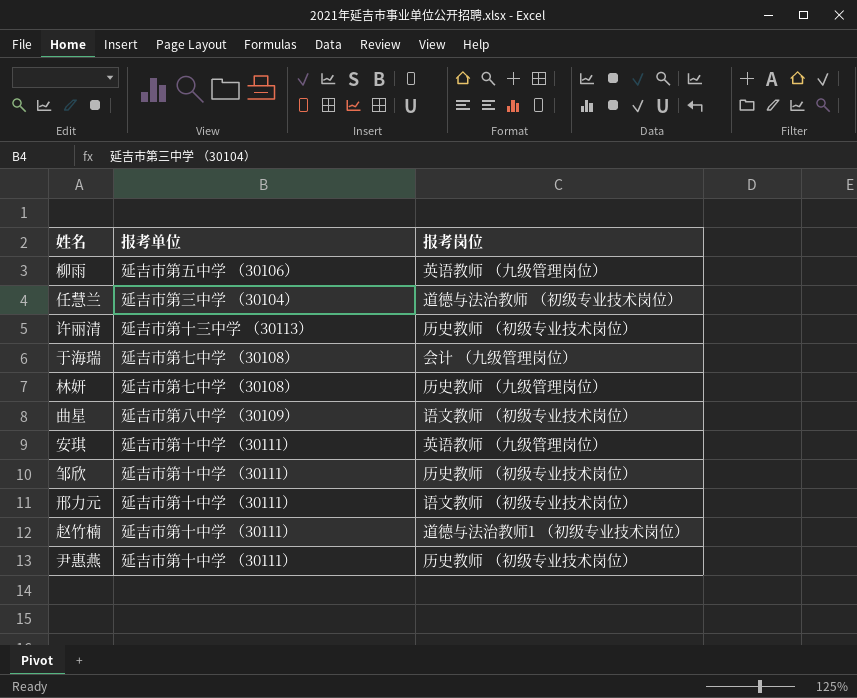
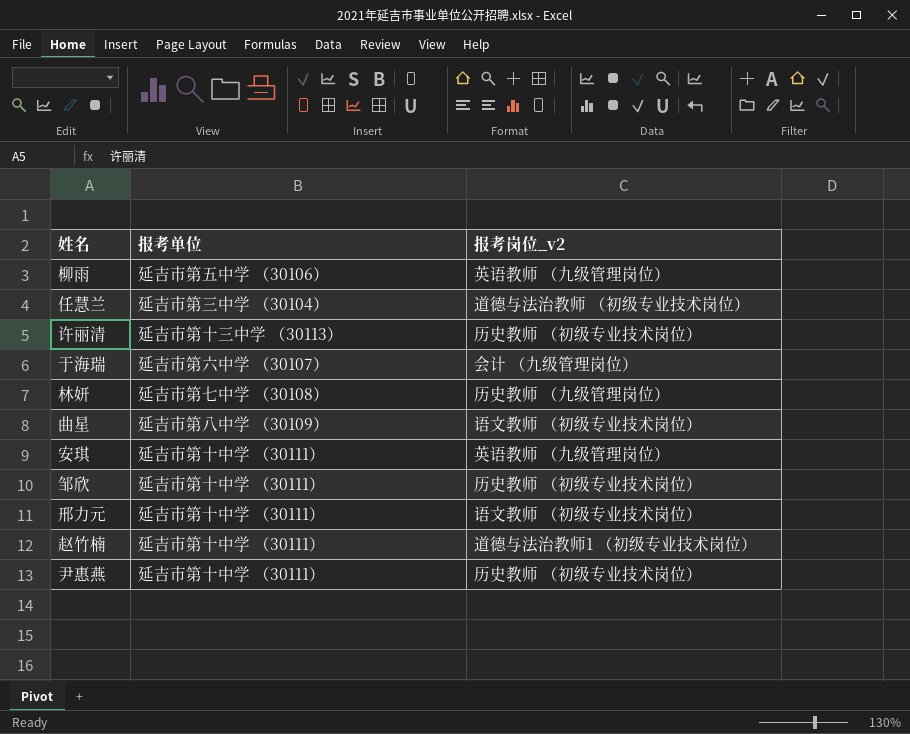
column name: 报考岗位 -> 报考岗位_v2
于海瑞 | 报考单位: 延吉市第七中学 （30108） -> 延吉市第六中学 （30107）

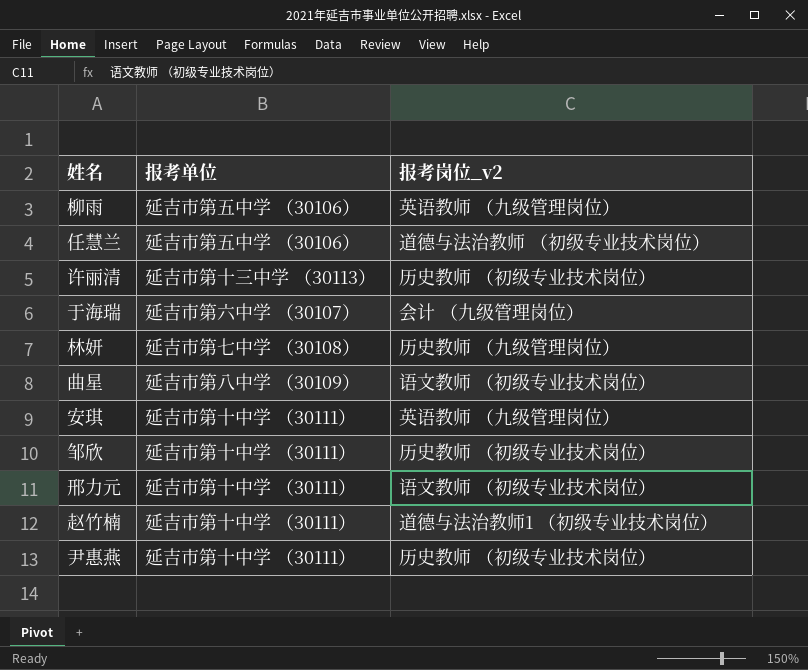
任慧兰 | 报考单位: 延吉市第三中学 （30104） -> 延吉市第五中学 （30106）

